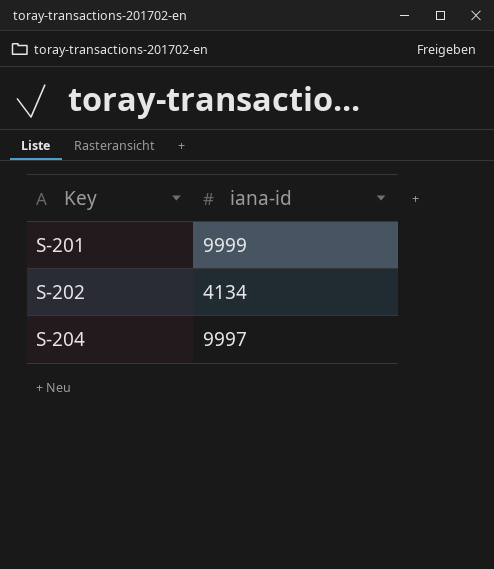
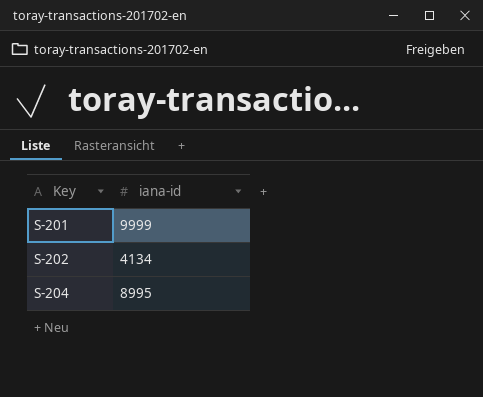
S-204 | iana-id: 9997 -> 8995

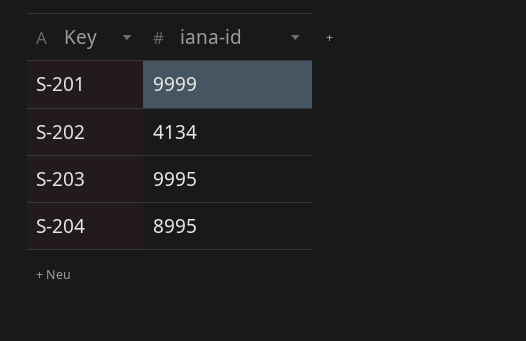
row S-203: none -> 9995

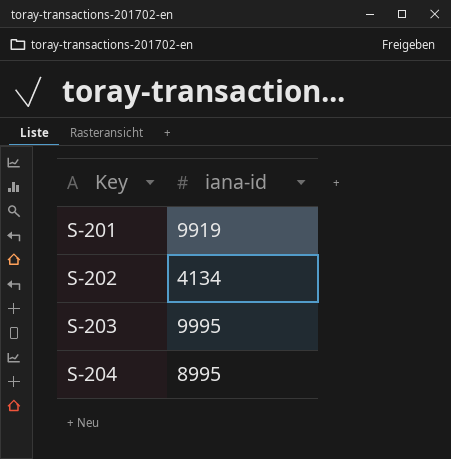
S-201 | iana-id: 9999 -> 9919

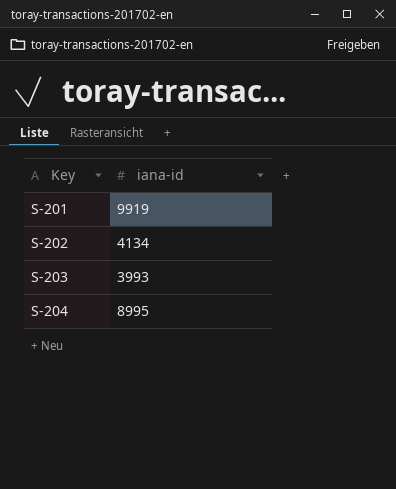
S-203 | iana-id: 9995 -> 3993

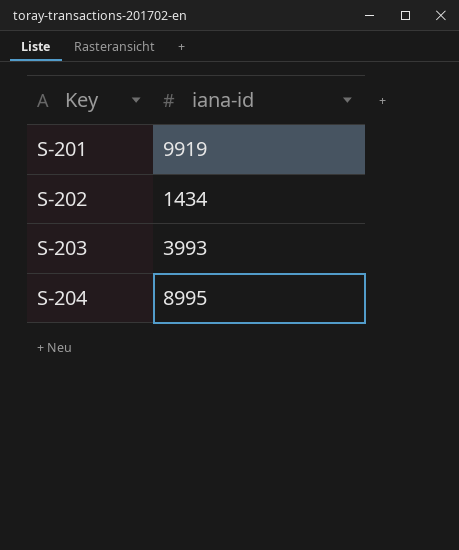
S-202 | iana-id: 4134 -> 1434

